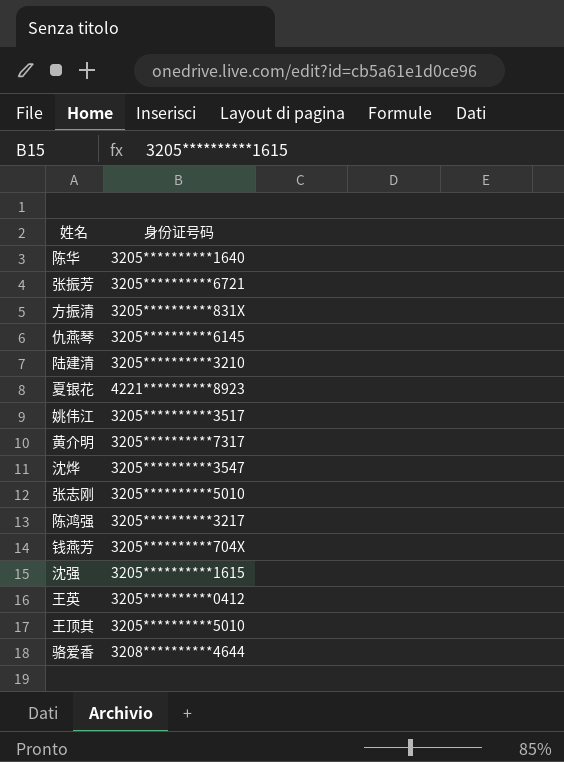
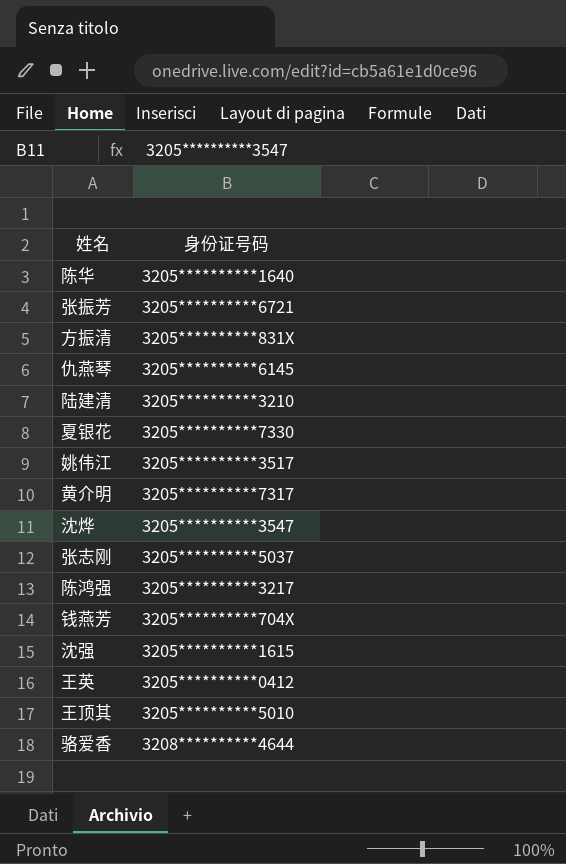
夏银花 | 身份证号码: 4221**********8923 -> 3205**********7330
张志刚 | 身份证号码: 3205**********5010 -> 3205**********5037

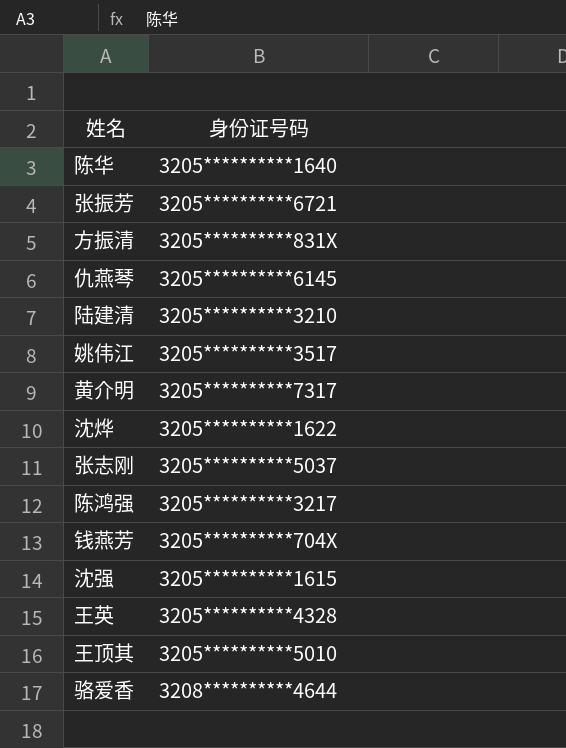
row 夏银花: 3205**********7330 -> none
沈烨 | 身份证号码: 3205**********3547 -> 3205**********1622
王英 | 身份证号码: 3205**********0412 -> 3205**********4328

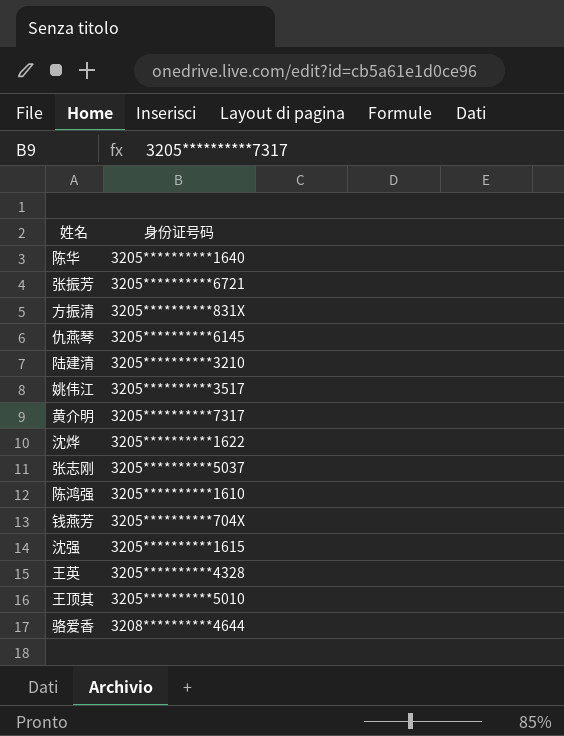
陈鸿强 | 身份证号码: 3205**********3217 -> 3205**********1610

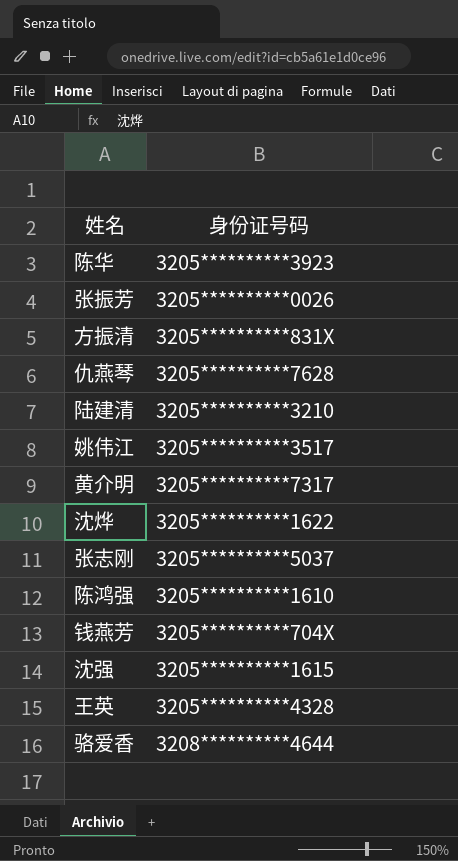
row 王顶其: 3205**********5010 -> none
陈华 | 身份证号码: 3205**********1640 -> 3205**********3923
张振芳 | 身份证号码: 3205**********6721 -> 3205**********0026
仇燕琴 | 身份证号码: 3205**********6145 -> 3205**********7628

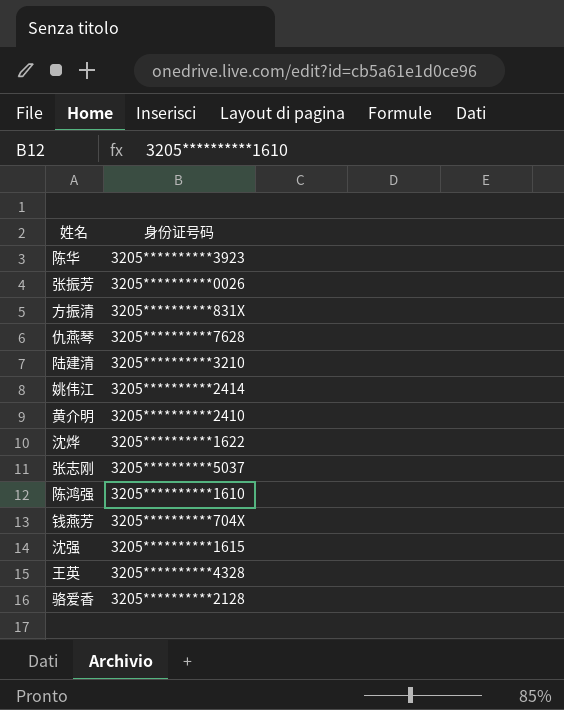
姚伟江 | 身份证号码: 3205**********3517 -> 3205**********2414
黄介明 | 身份证号码: 3205**********7317 -> 3205**********2410
骆爱香 | 身份证号码: 3208**********4644 -> 3205**********2128

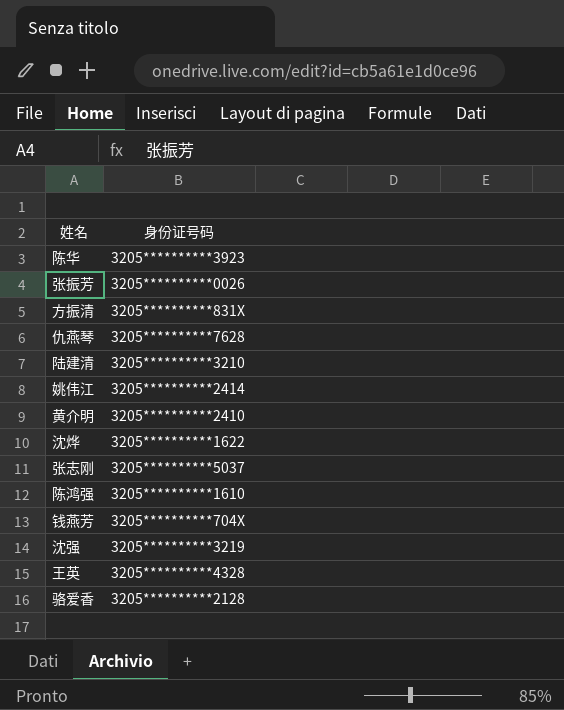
沈强 | 身份证号码: 3205**********1615 -> 3205**********3219

